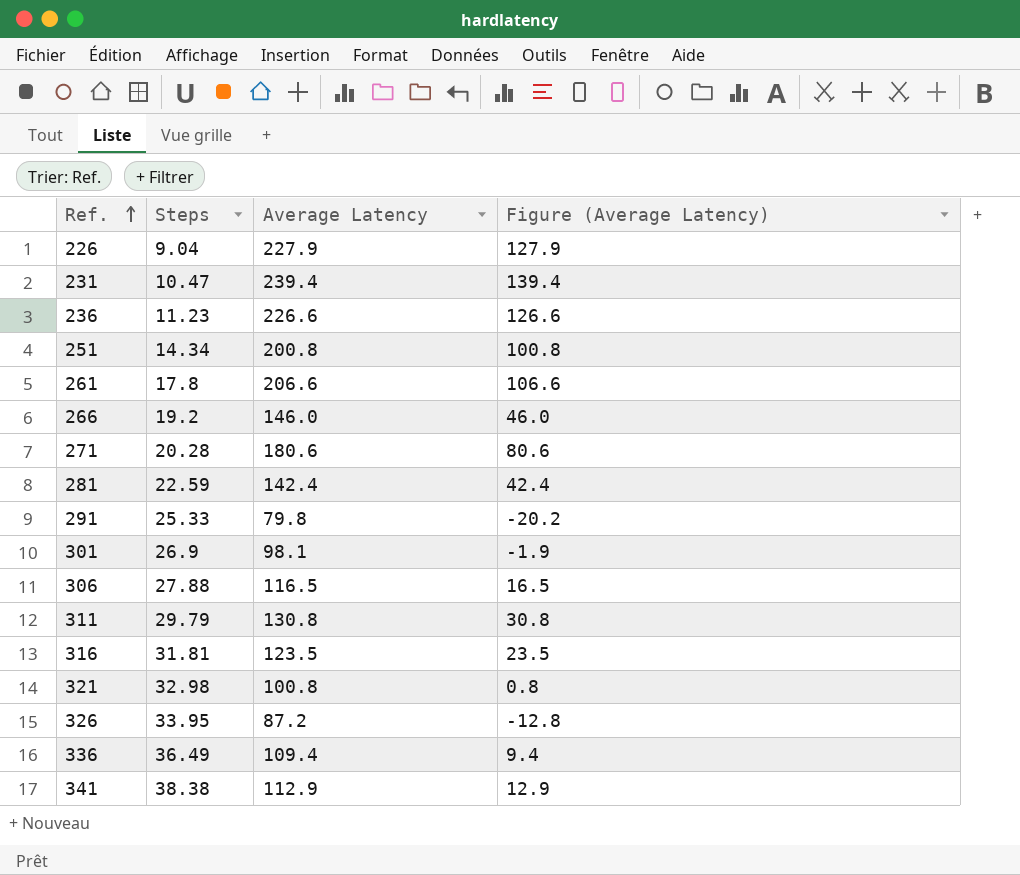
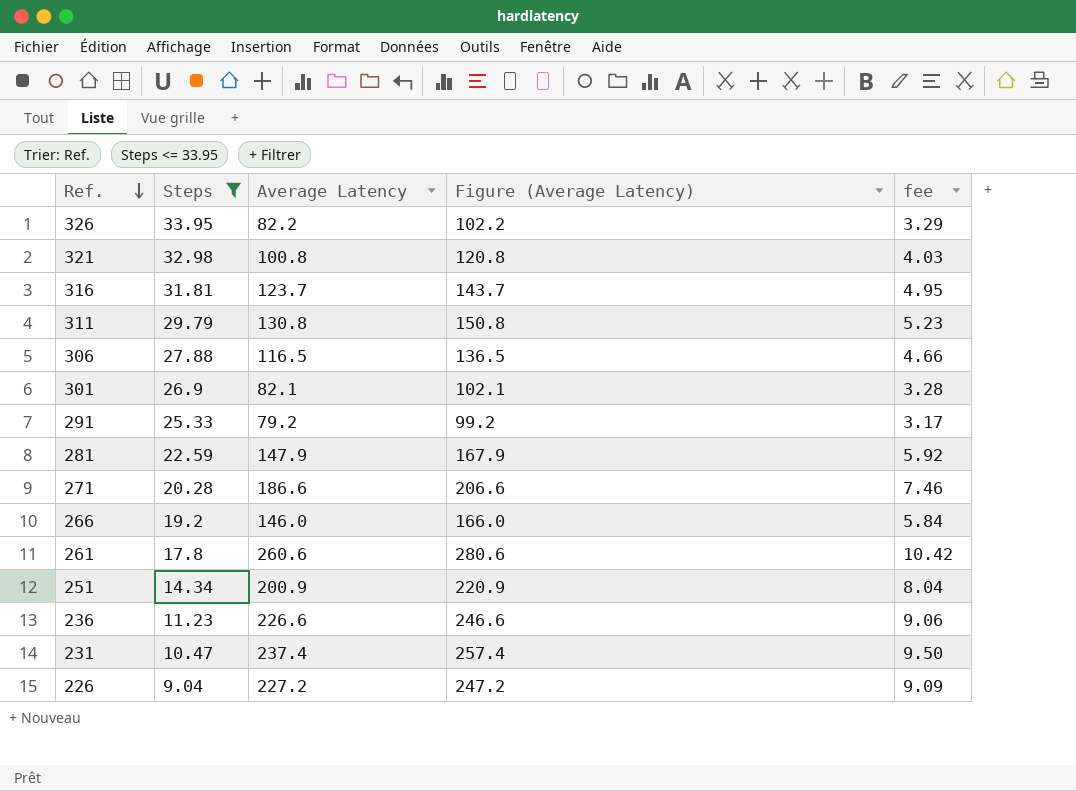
filter: none -> Steps <= 33.95
row order: Ref. ascending -> Ref. descending
column Figure (Average Latency) | formula: [Average Latency] - 100 -> [Average Latency] + 20
column fee | formula: none -> [Average Latency] * 0.04
326 | Average Latency: 87.2 -> 82.2
316 | Average Latency: 123.5 -> 123.7
301 | Average Latency: 98.1 -> 82.1
291 | Average Latency: 79.8 -> 79.2
281 | Average Latency: 142.4 -> 147.9
271 | Average Latency: 180.6 -> 186.6
261 | Average Latency: 206.6 -> 260.6
251 | Average Latency: 200.8 -> 200.9
231 | Average Latency: 239.4 -> 237.4
226 | Average Latency: 227.9 -> 227.2

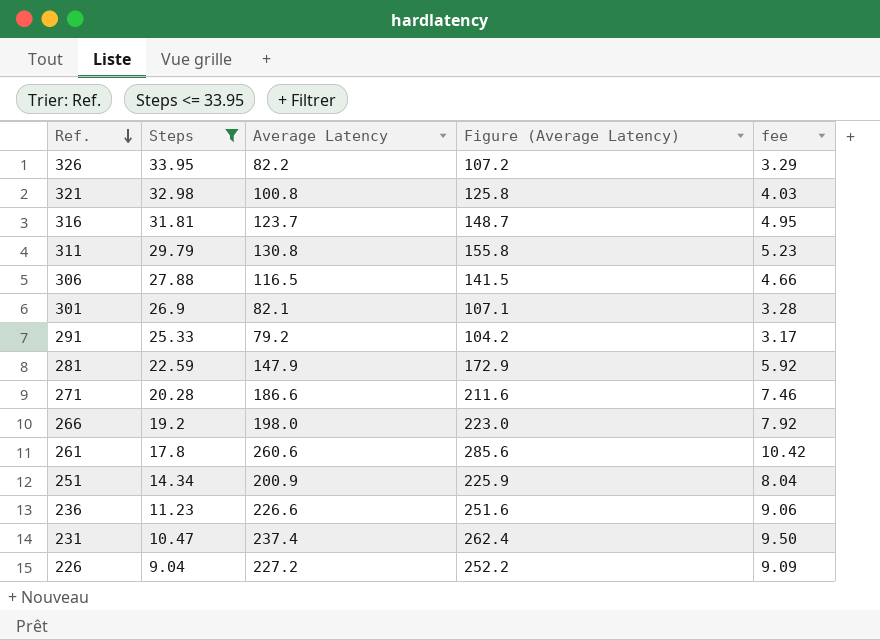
column Figure (Average Latency) | formula: [Average Latency] + 20 -> [Average Latency] + 25
266 | Average Latency: 146.0 -> 198.0
266 | fee: 5.84 -> 7.92

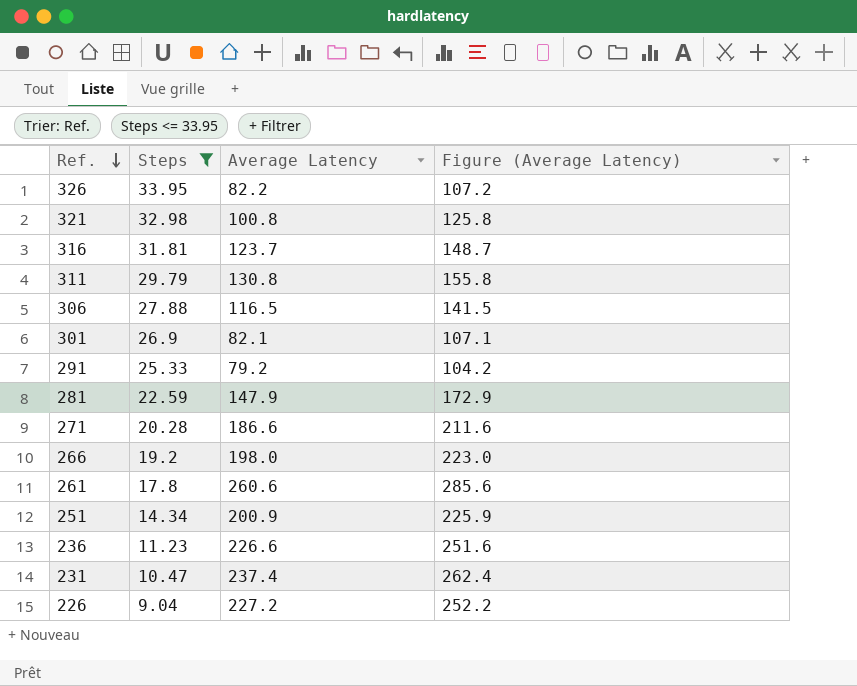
column fee | formula: [Average Latency] * 0.04 -> none

